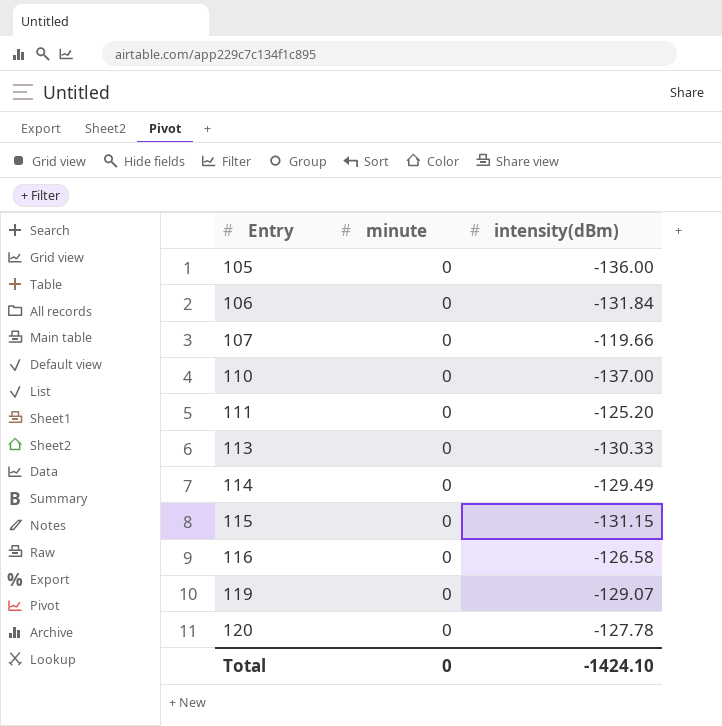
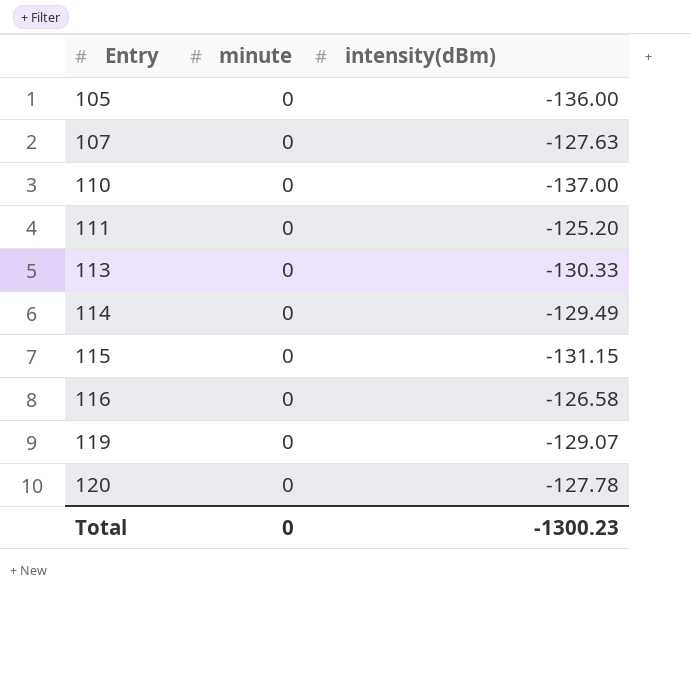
row 106: 0 | -131.84 -> none
107 | intensity(dBm): -119.66 -> -127.63
Total | intensity(dBm): -1424.10 -> -1300.23

